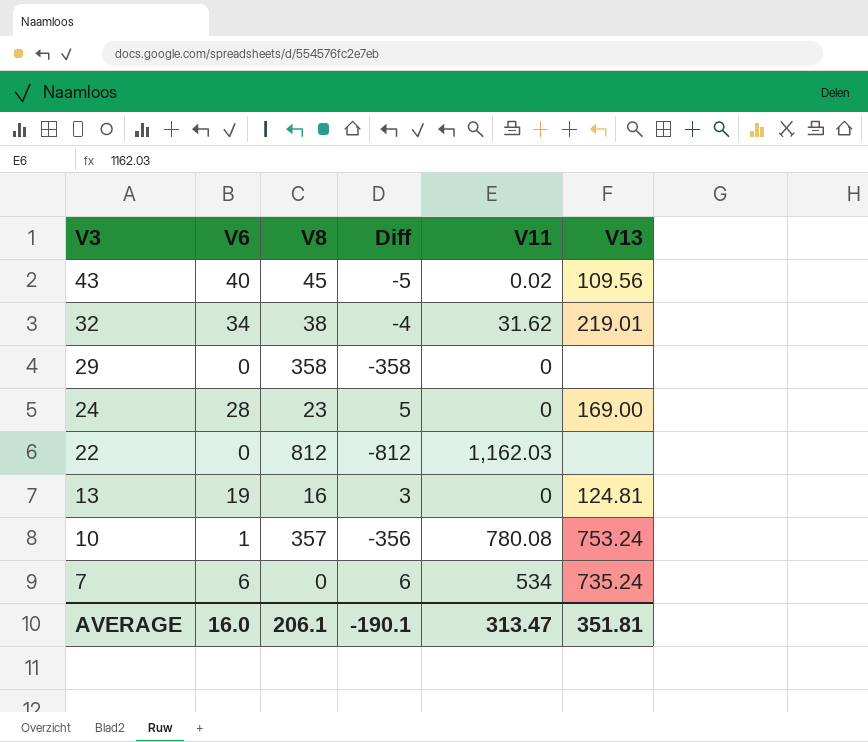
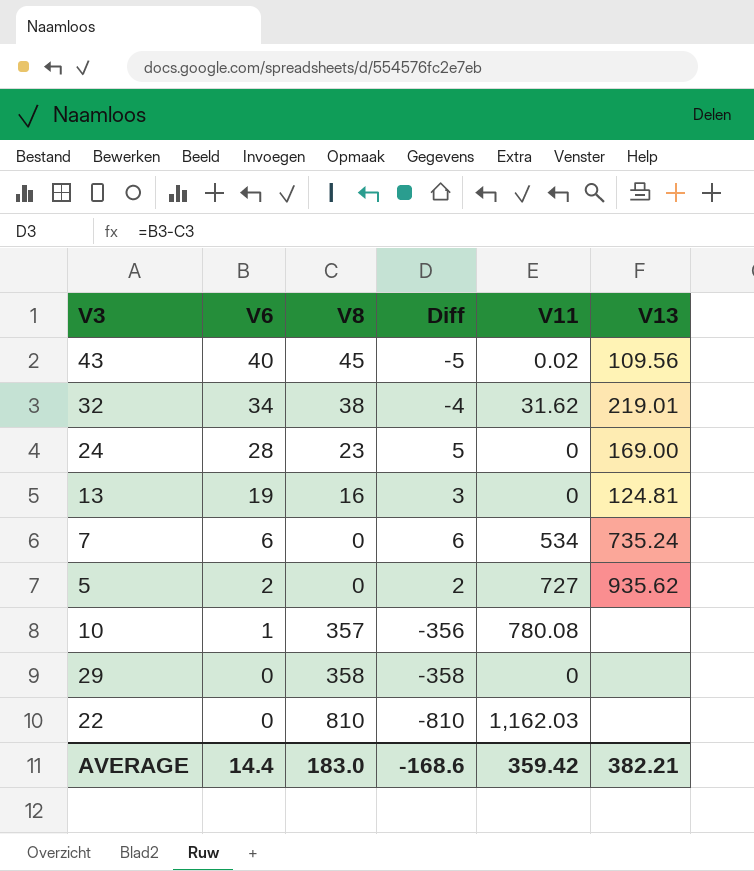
row order: V3 descending -> V6 descending
row 5: none -> 2 | 0 | 2 | 727 | 935.62
10 | V13: 753.24 -> none
22 | V8: 812 -> 810
22 | Diff: -812 -> -810
AVERAGE | V6: 16.0 -> 14.4
AVERAGE | V8: 206.1 -> 183.0
AVERAGE | Diff: -190.1 -> -168.6
AVERAGE | V11: 313.47 -> 359.42
AVERAGE | V13: 351.81 -> 382.21

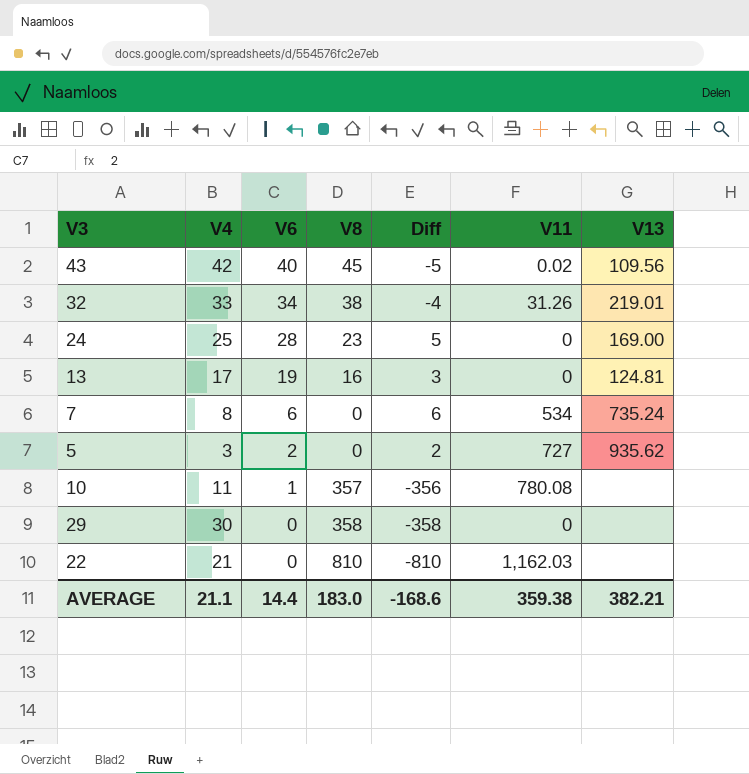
column V4 | position: none -> 2
32 | V11: 31.62 -> 31.26
AVERAGE | V11: 359.42 -> 359.38

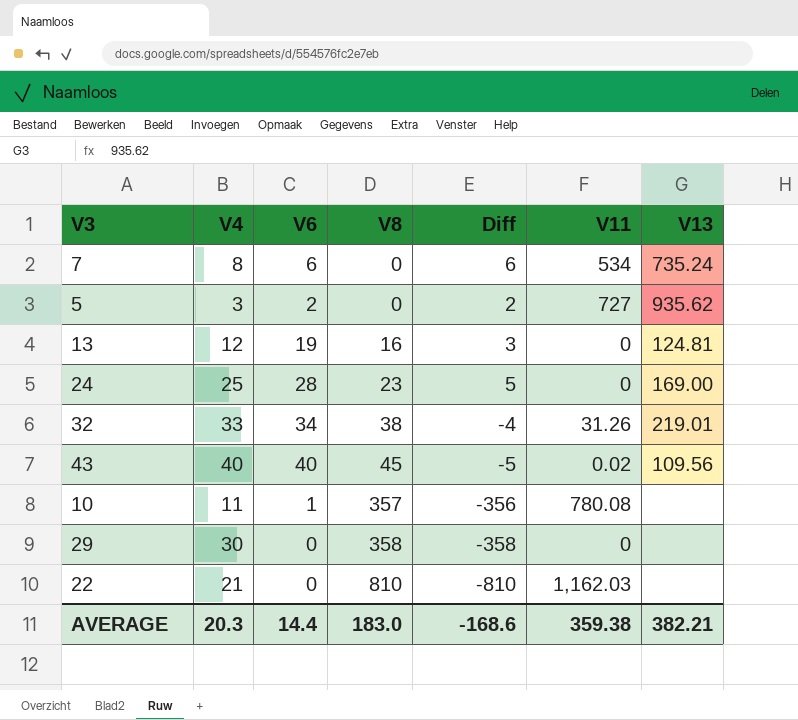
row order: V6 descending -> V8 ascending
13 | V4: 17 -> 12
43 | V4: 42 -> 40
AVERAGE | V4: 21.1 -> 20.3

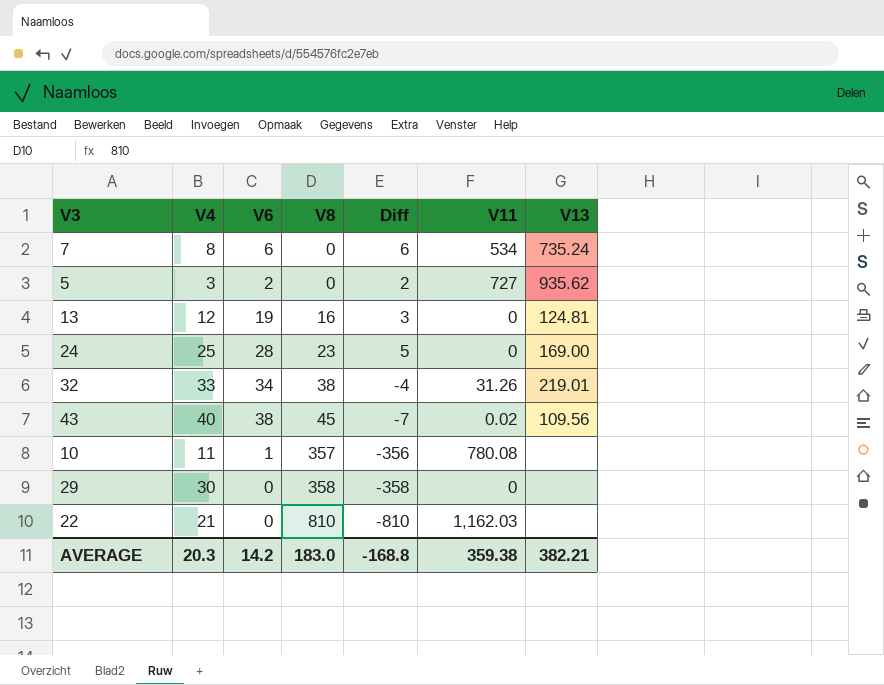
43 | V6: 40 -> 38
43 | Diff: -5 -> -7
AVERAGE | V6: 14.4 -> 14.2
AVERAGE | Diff: -168.6 -> -168.8

